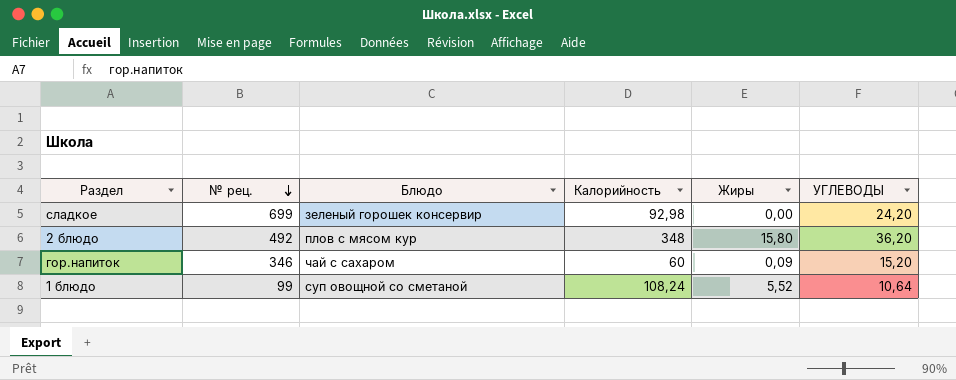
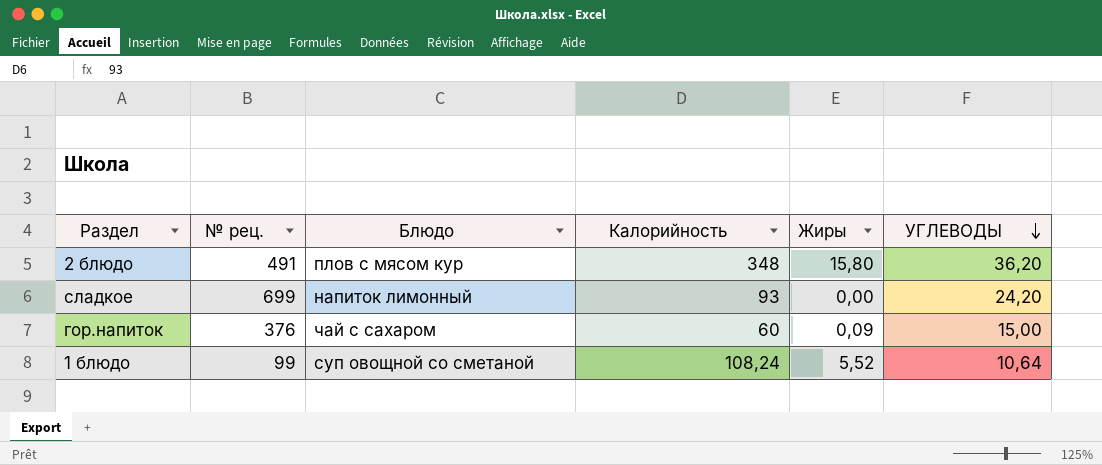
row order: № рец. descending -> УГЛЕВОДЫ descending
2 блюдо | № рец.: 492 -> 491
сладкое | Блюдо: зеленый горошек консервир -> напиток лимонный
сладкое | Калорийность: 92,98 -> 93
гор.напиток | № рец.: 346 -> 376
гор.напиток | УГЛЕВОДЫ: 15,20 -> 15,00

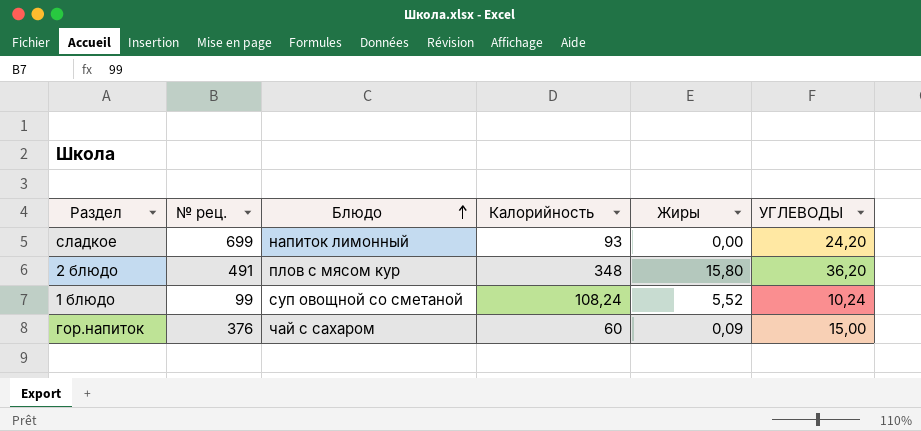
row order: УГЛЕВОДЫ descending -> Блюдо ascending
1 блюдо | УГЛЕВОДЫ: 10,64 -> 10,24

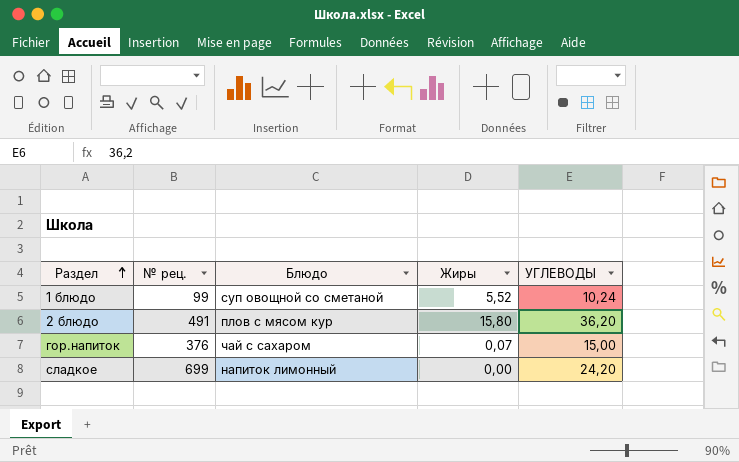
row order: Блюдо ascending -> Раздел ascending
column Калорийность | position: 4 -> none
гор.напиток | Жиры: 0,09 -> 0,07

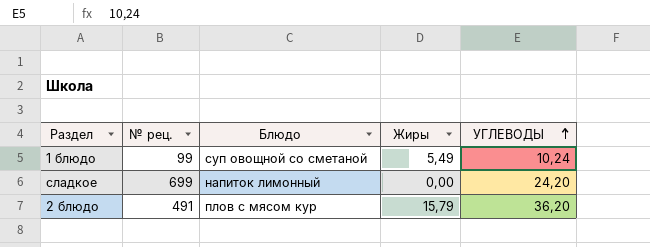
row order: Раздел ascending -> УГЛЕВОДЫ ascending
row гор.напиток: 376 | чай с сахаром | 0,07 | 15,00 -> none
1 блюдо | Жиры: 5,52 -> 5,49
2 блюдо | Жиры: 15,80 -> 15,79

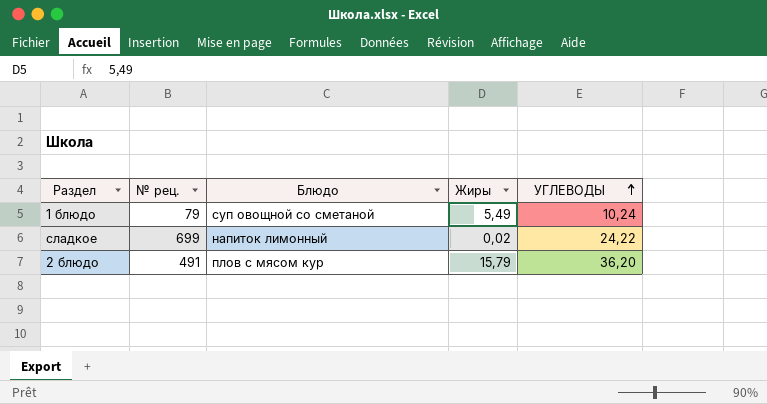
1 блюдо | № рец.: 99 -> 79
сладкое | Жиры: 0,00 -> 0,02
сладкое | УГЛЕВОДЫ: 24,20 -> 24,22

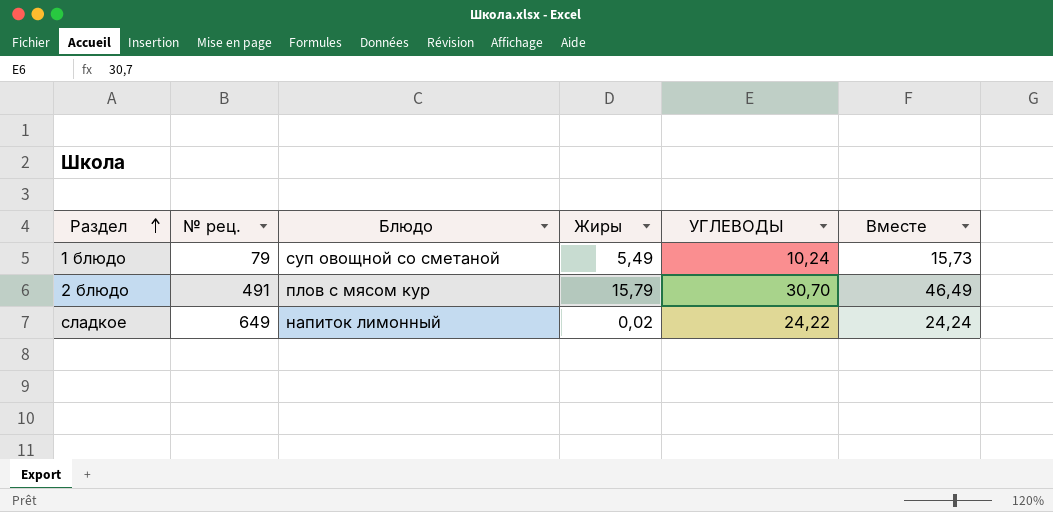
row order: УГЛЕВОДЫ ascending -> Раздел ascending
column Вместе | formula: none -> [Жиры] + [УГЛЕВОДЫ]
2 блюдо | УГЛЕВОДЫ: 36,20 -> 30,70
сладкое | № рец.: 699 -> 649

